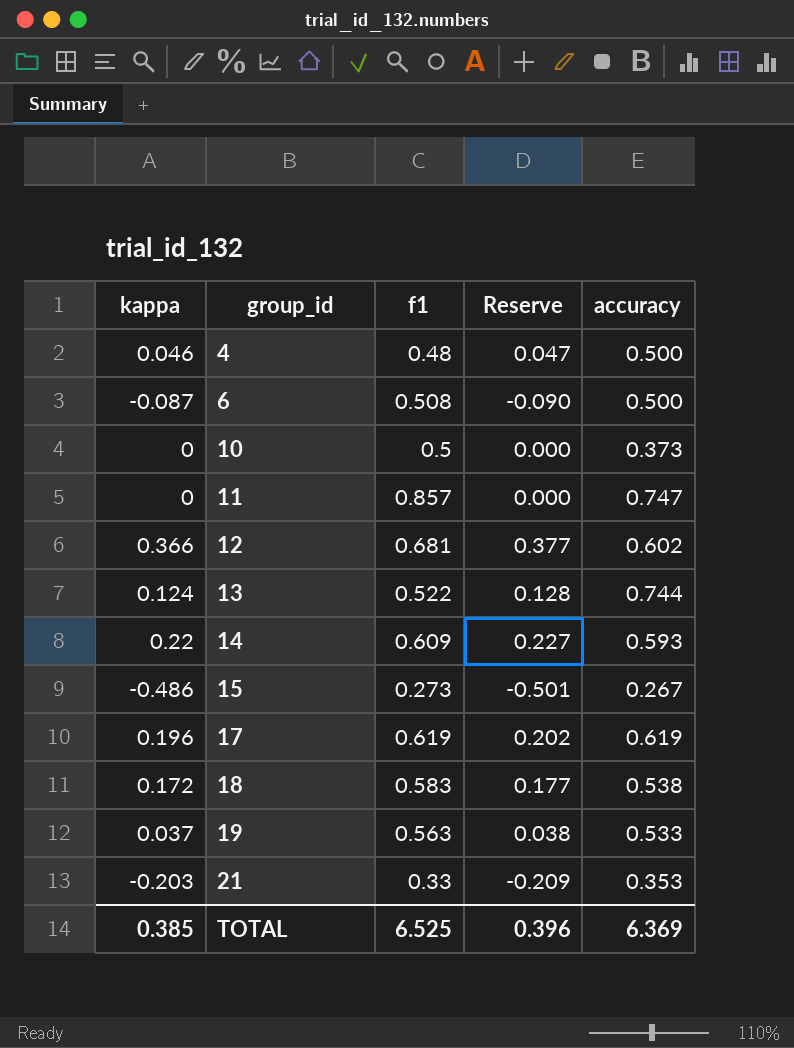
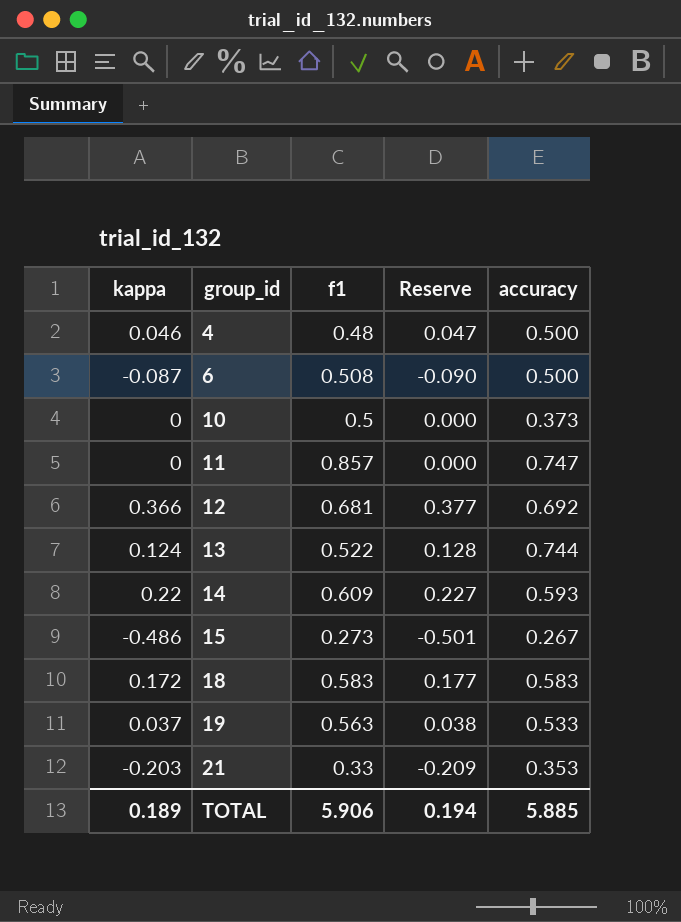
row 17: 0.196 | 0.619 | 0.202 | 0.619 -> none
12 | accuracy: 0.602 -> 0.692
18 | accuracy: 0.538 -> 0.583
TOTAL | kappa: 0.385 -> 0.189
TOTAL | f1: 6.525 -> 5.906
TOTAL | Reserve: 0.396 -> 0.194
TOTAL | accuracy: 6.369 -> 5.885

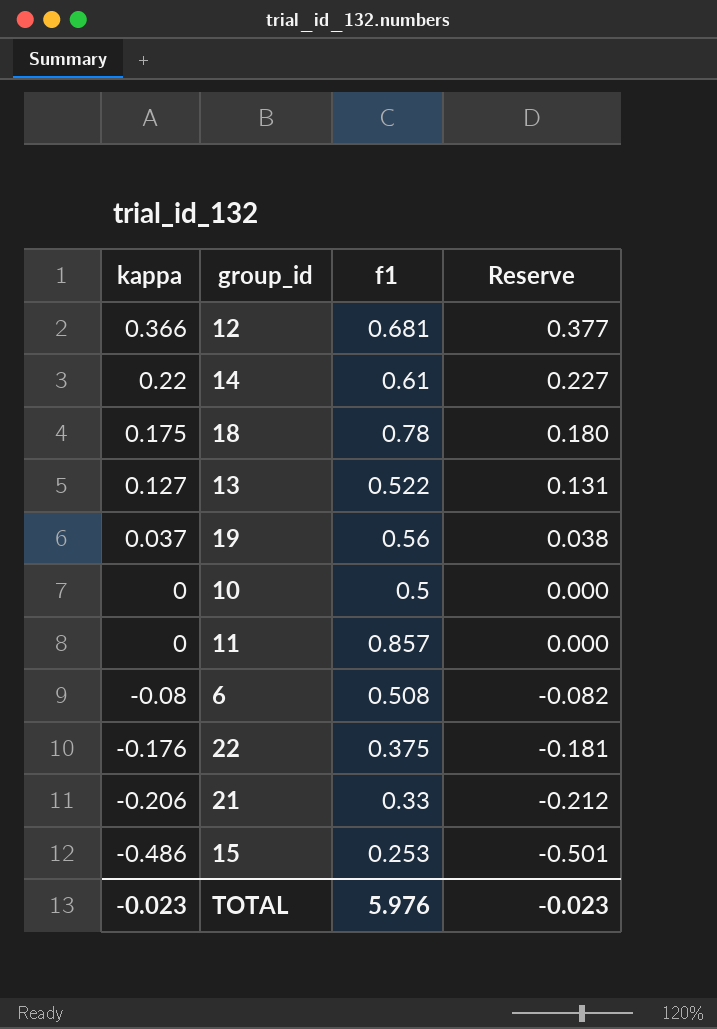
row order: group_id ascending -> kappa descending
column accuracy | position: 5 -> none
row 4: 0.046 | 0.48 | 0.047 | 0.500 -> none
14 | f1: 0.609 -> 0.61
18 | kappa: 0.172 -> 0.175
18 | f1: 0.583 -> 0.78
18 | Reserve: 0.177 -> 0.180
13 | kappa: 0.124 -> 0.127
13 | Reserve: 0.128 -> 0.131
19 | f1: 0.563 -> 0.56
6 | kappa: -0.087 -> -0.08
6 | Reserve: -0.090 -> -0.082
row 22: none -> -0.176 | 0.375 | -0.181
21 | kappa: -0.203 -> -0.206
21 | Reserve: -0.209 -> -0.212
15 | f1: 0.273 -> 0.253
TOTAL | kappa: 0.189 -> -0.023
TOTAL | f1: 5.906 -> 5.976
TOTAL | Reserve: 0.194 -> -0.023

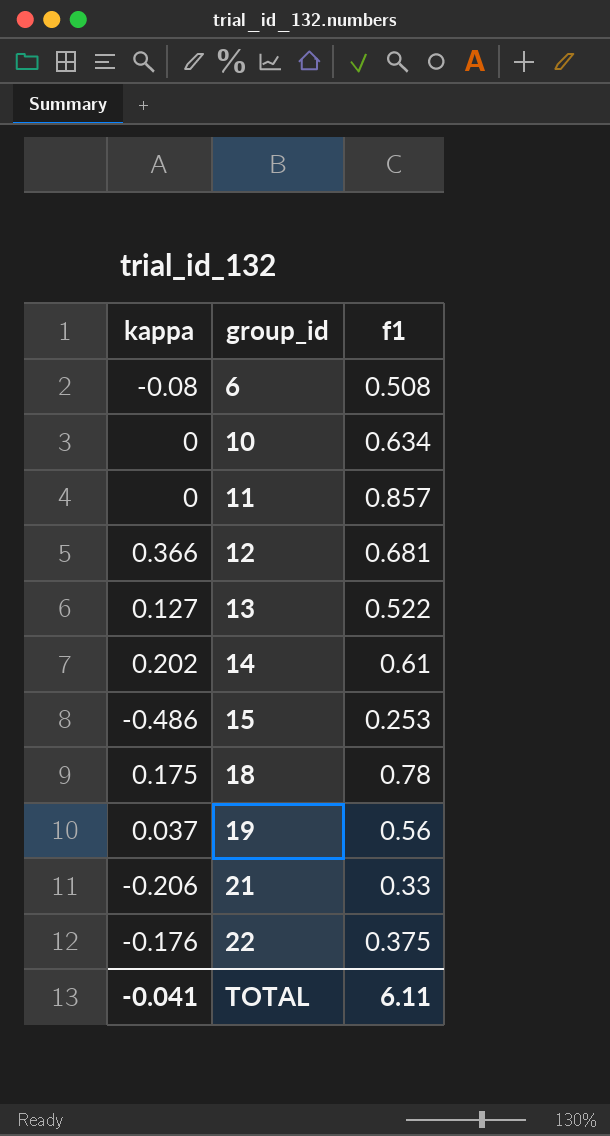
row order: kappa descending -> group_id ascending
column Reserve | formula: [kappa] * 1.03 -> none
10 | f1: 0.5 -> 0.634
14 | kappa: 0.22 -> 0.202
TOTAL | kappa: -0.023 -> -0.041
TOTAL | f1: 5.976 -> 6.11

